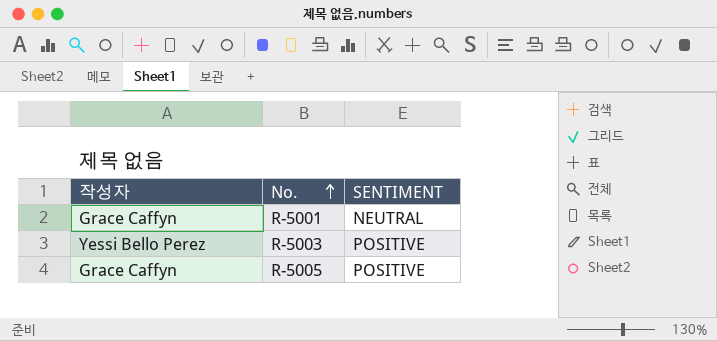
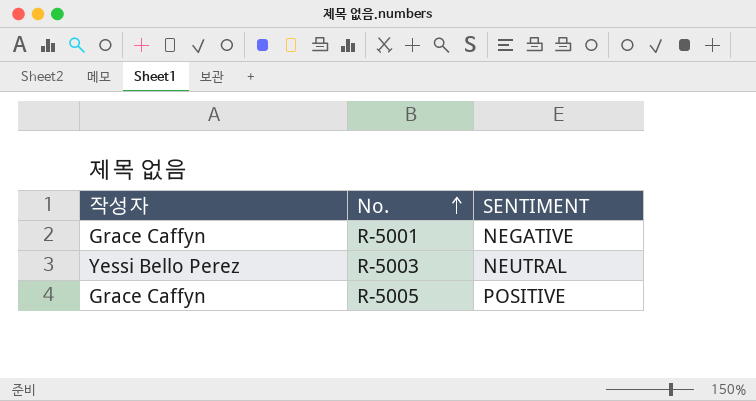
R-5001 | SENTIMENT: NEUTRAL -> NEGATIVE
R-5003 | SENTIMENT: POSITIVE -> NEUTRAL

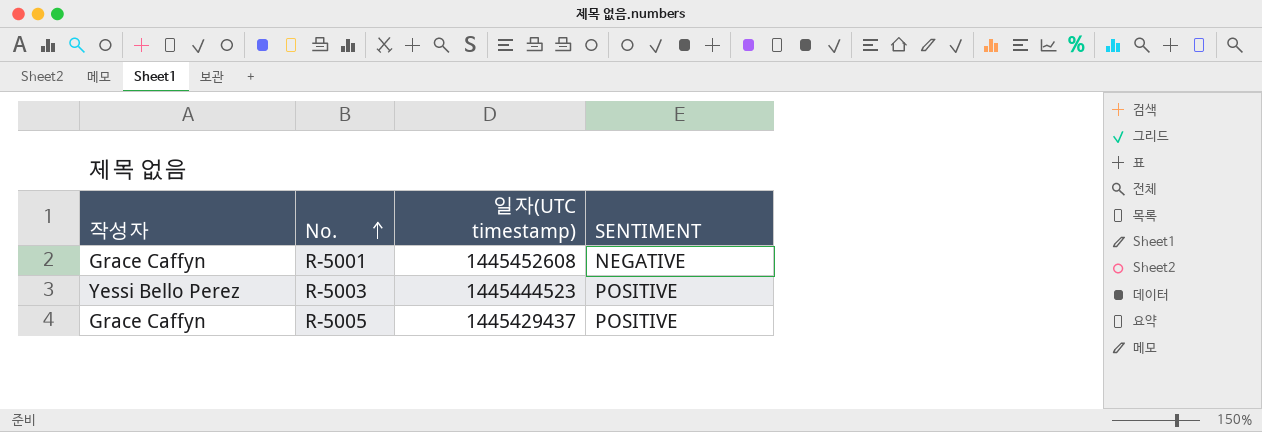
column 일자(UTC timestamp) | position: none -> 3
R-5003 | SENTIMENT: NEUTRAL -> POSITIVE

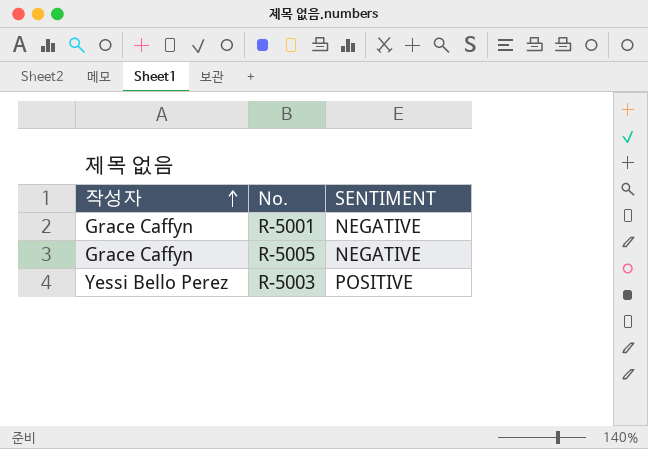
row order: No. ascending -> 작성자 ascending
column 일자(UTC timestamp) | position: 3 -> none
R-5005 | SENTIMENT: POSITIVE -> NEGATIVE

